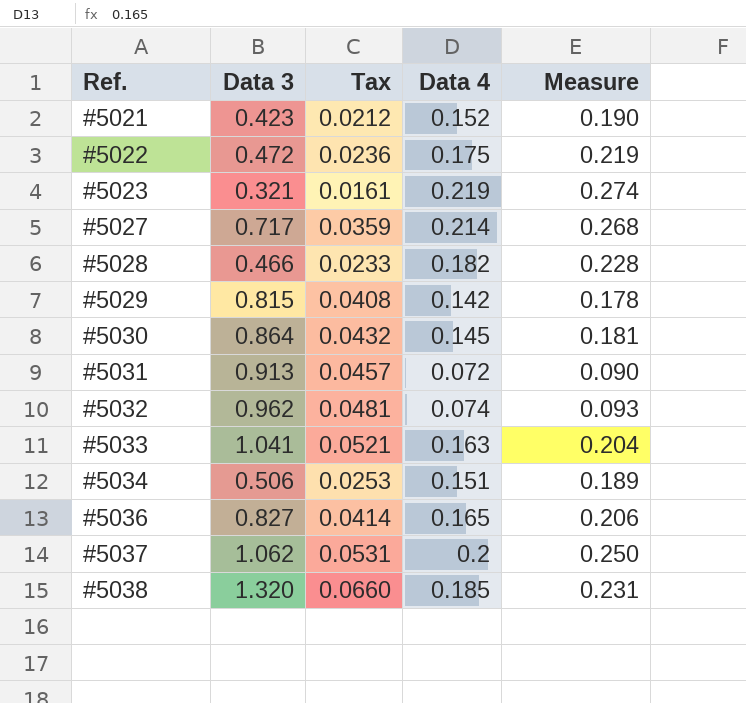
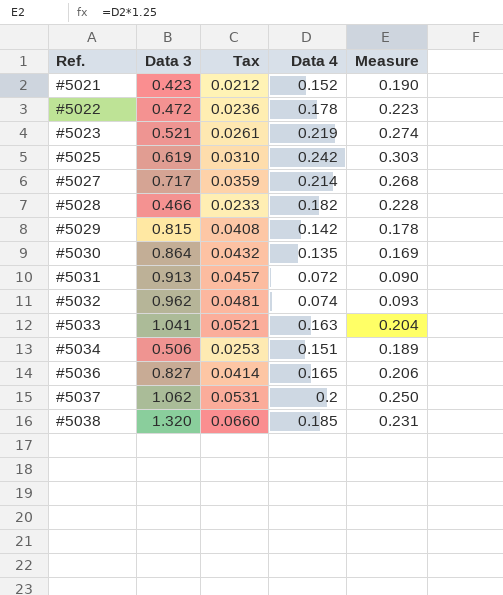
#5022 | Data 4: 0.175 -> 0.178
#5022 | Measure: 0.219 -> 0.223
#5023 | Data 3: 0.321 -> 0.521
#5023 | Tax: 0.0161 -> 0.0261
row #5025: none -> 0.619 | 0.0310 | 0.242 | 0.303
#5030 | Data 4: 0.145 -> 0.135
#5030 | Measure: 0.181 -> 0.169

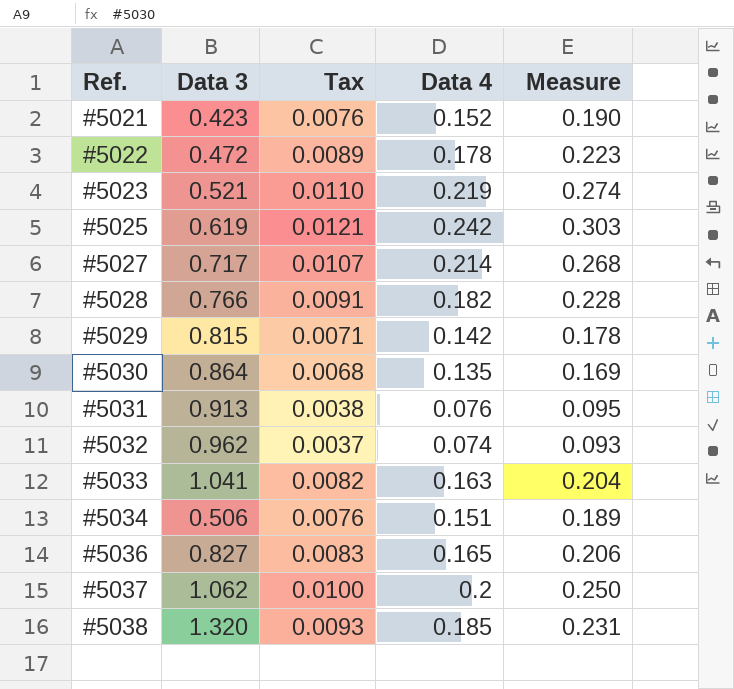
column Tax | formula: [Data 3] * 0.05 -> [Data 4] * 0.05
#5028 | Data 3: 0.466 -> 0.766
#5031 | Data 4: 0.072 -> 0.076
#5031 | Measure: 0.090 -> 0.095

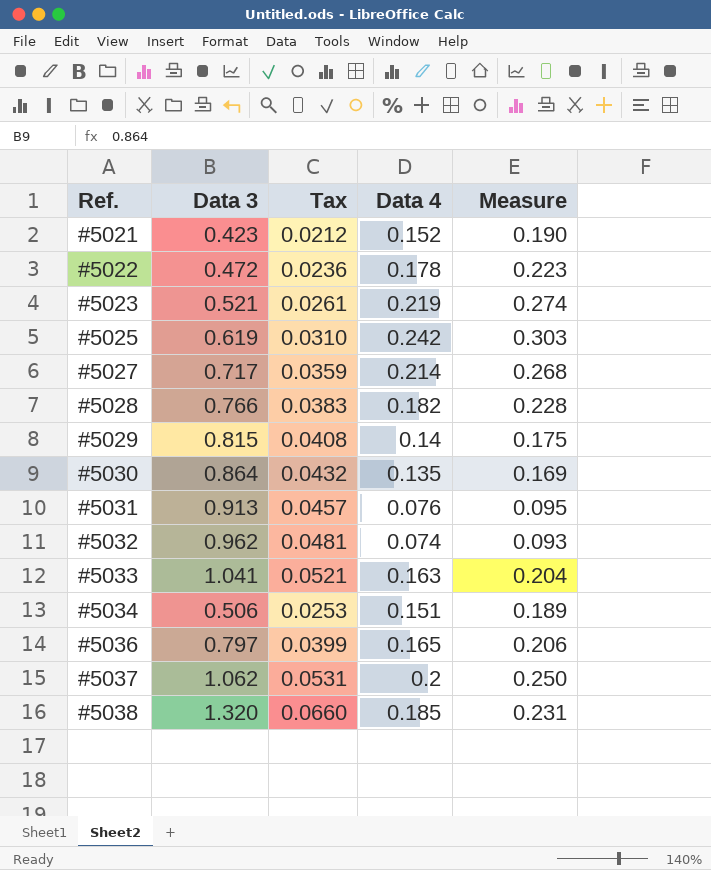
column Tax | formula: [Data 4] * 0.05 -> [Data 3] * 0.05
#5029 | Data 4: 0.142 -> 0.14
#5029 | Measure: 0.178 -> 0.175
#5036 | Data 3: 0.827 -> 0.797

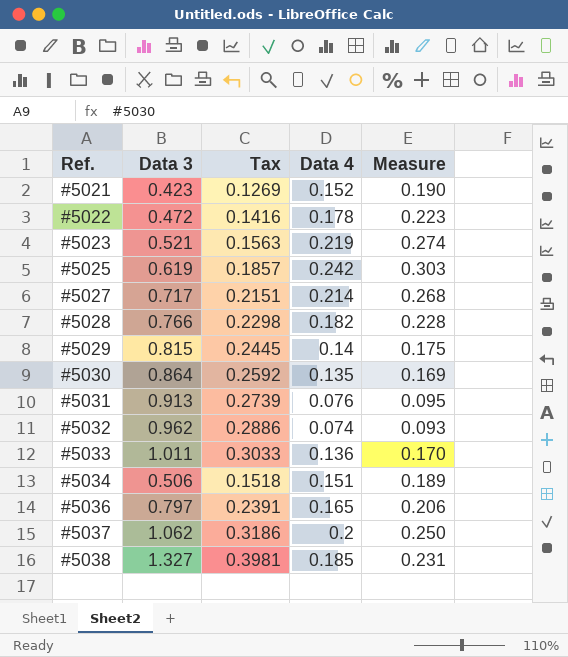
column Tax | formula: [Data 3] * 0.05 -> [Data 3] * 0.3
#5033 | Data 3: 1.041 -> 1.011
#5033 | Data 4: 0.163 -> 0.136
#5033 | Measure: 0.204 -> 0.170
#5038 | Data 3: 1.320 -> 1.327

